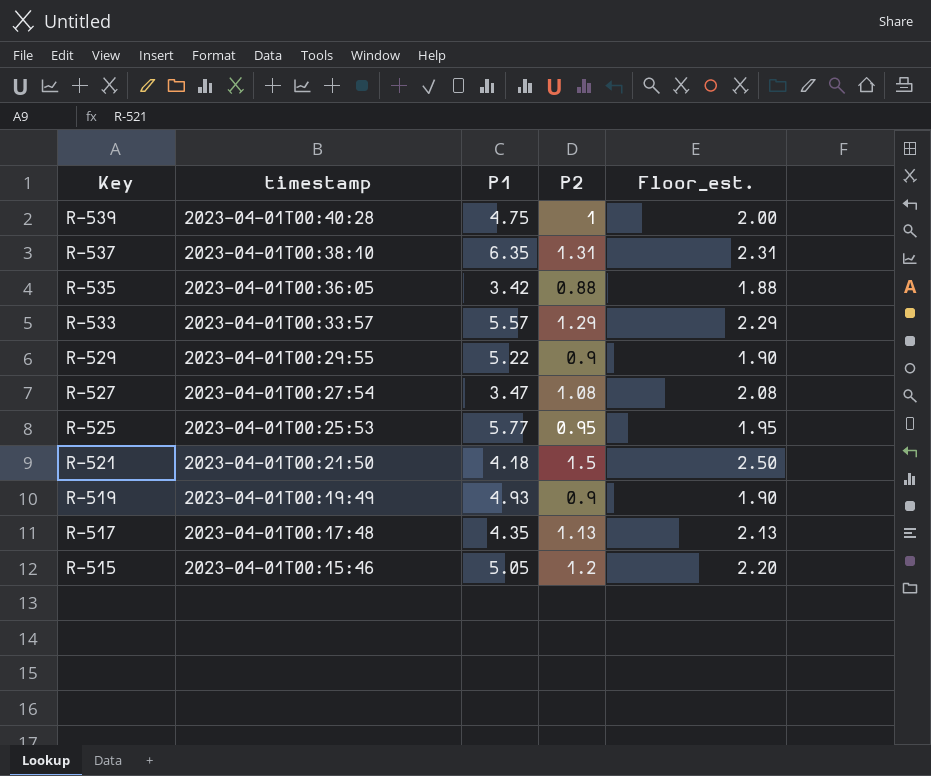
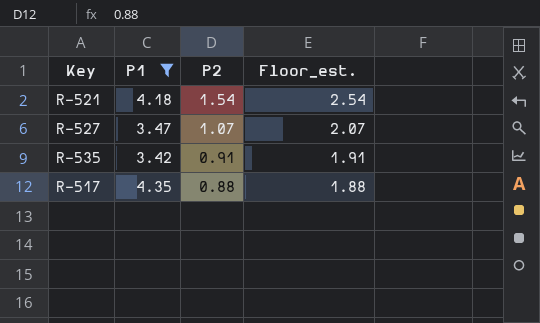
filter: none -> P1 <= 4.35
row order: Key descending -> P2 descending
column timestamp | position: 2 -> none
R-521 | P2: 1.5 -> 1.54
R-521 | Floor_est.: 2.50 -> 2.54
R-527 | P2: 1.08 -> 1.07
R-527 | Floor_est.: 2.08 -> 2.07
R-535 | P2: 0.88 -> 0.91
R-535 | Floor_est.: 1.88 -> 1.91
R-517 | P2: 1.13 -> 0.88
R-517 | Floor_est.: 2.13 -> 1.88

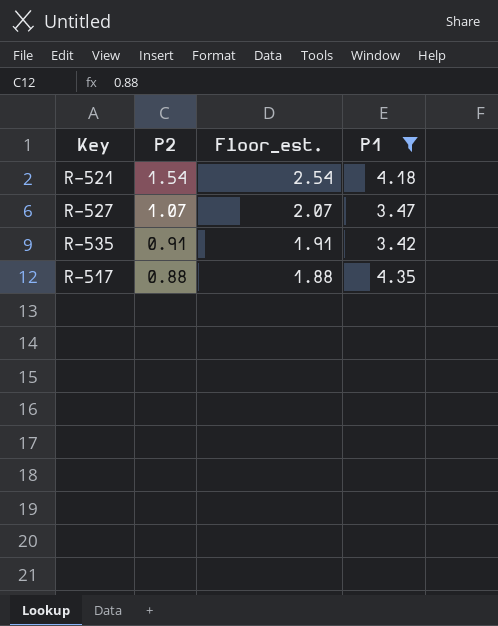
column P1 | position: 2 -> 4

